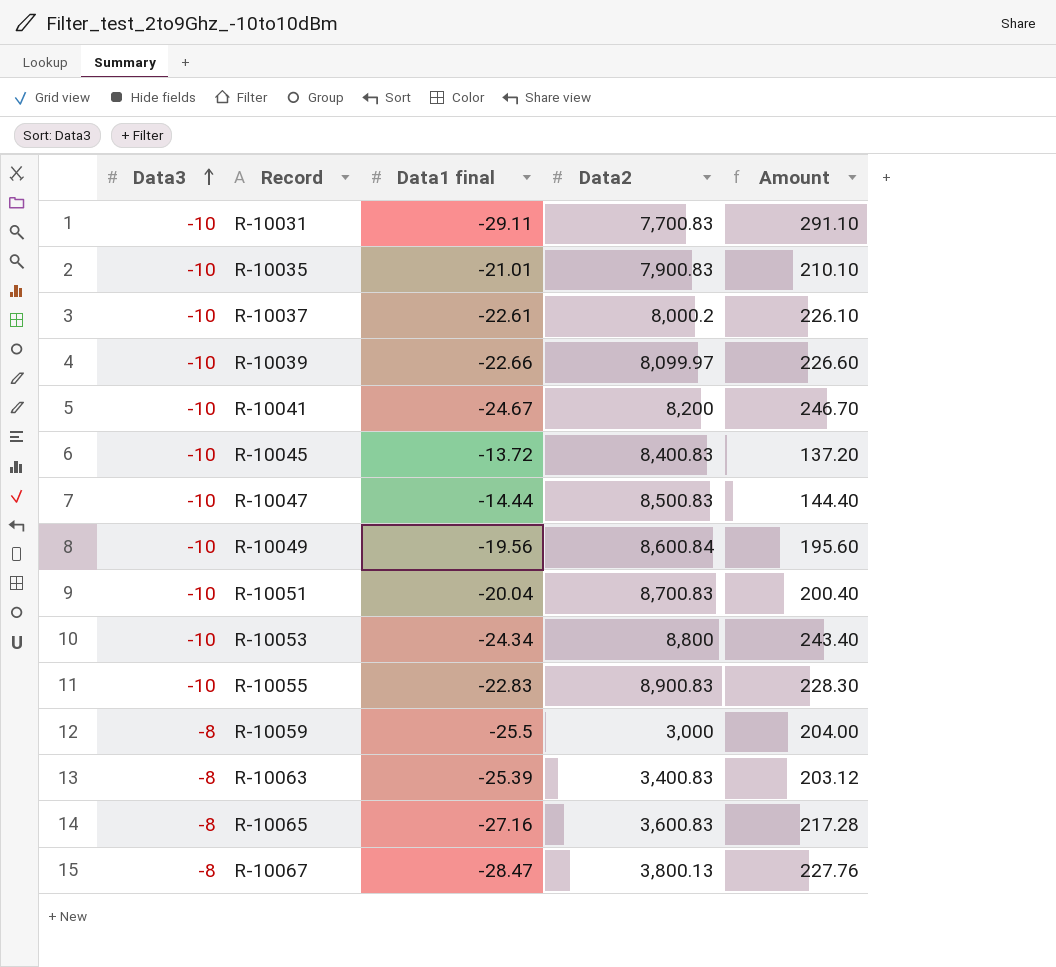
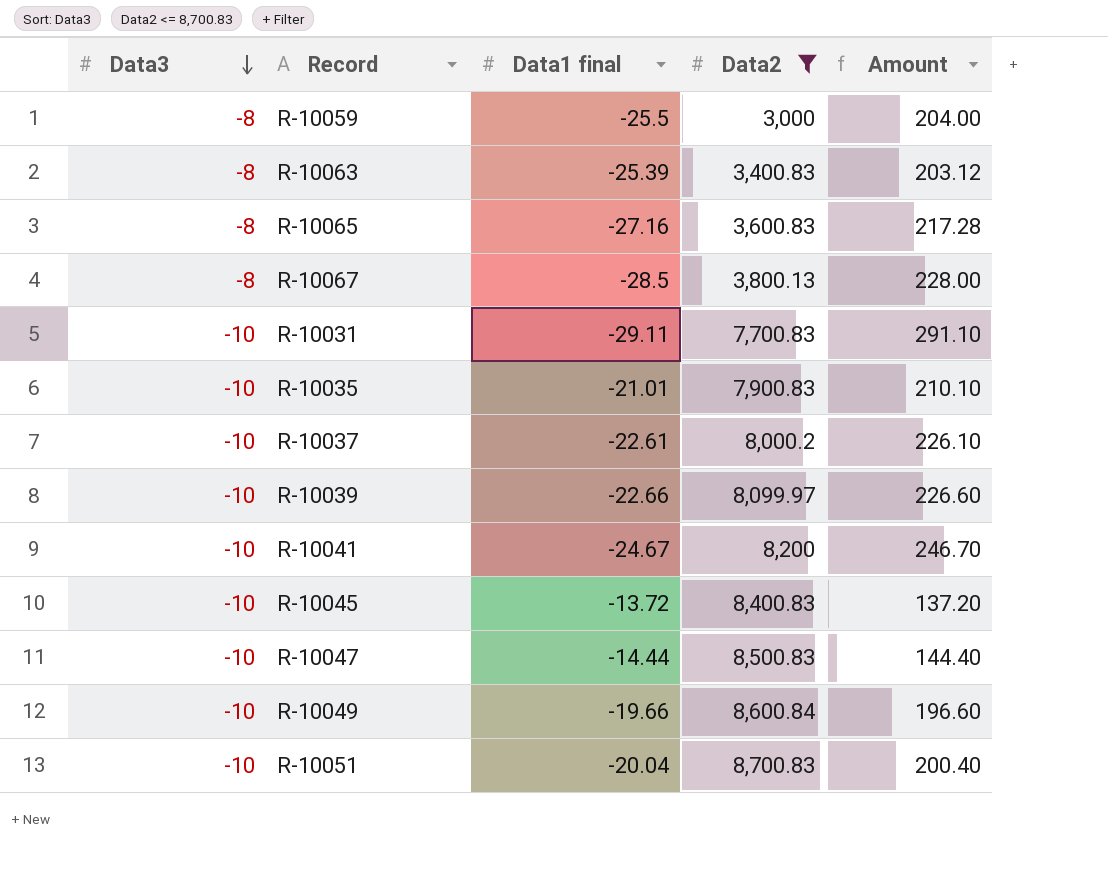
filter: none -> Data2 <= 8,700.83
row order: Data3 ascending -> Data3 descending
R-10067 | Data1 final: -28.47 -> -28.5
R-10067 | Amount: 227.76 -> 228.00
R-10049 | Data1 final: -19.56 -> -19.66
R-10049 | Amount: 195.60 -> 196.60

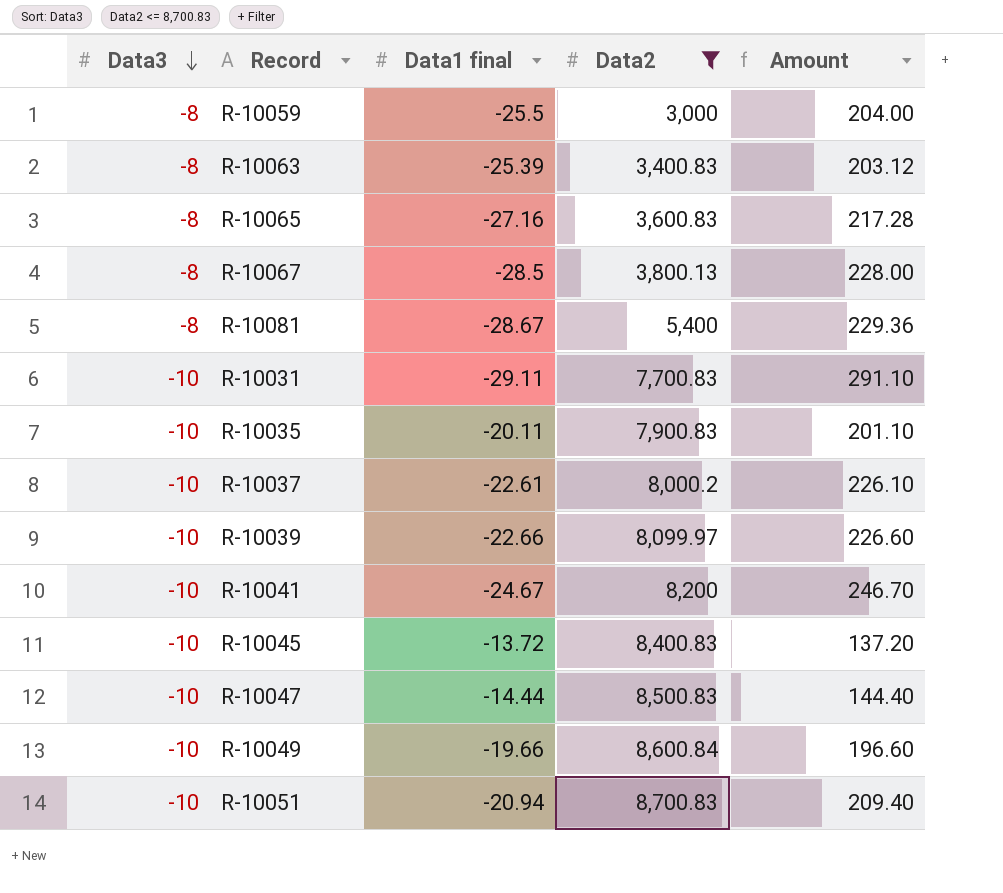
row R-10081: none -> -8 | -28.67 | 5,400 | 229.36
R-10035 | Data1 final: -21.01 -> -20.11
R-10035 | Amount: 210.10 -> 201.10
R-10051 | Data1 final: -20.04 -> -20.94
R-10051 | Amount: 200.40 -> 209.40

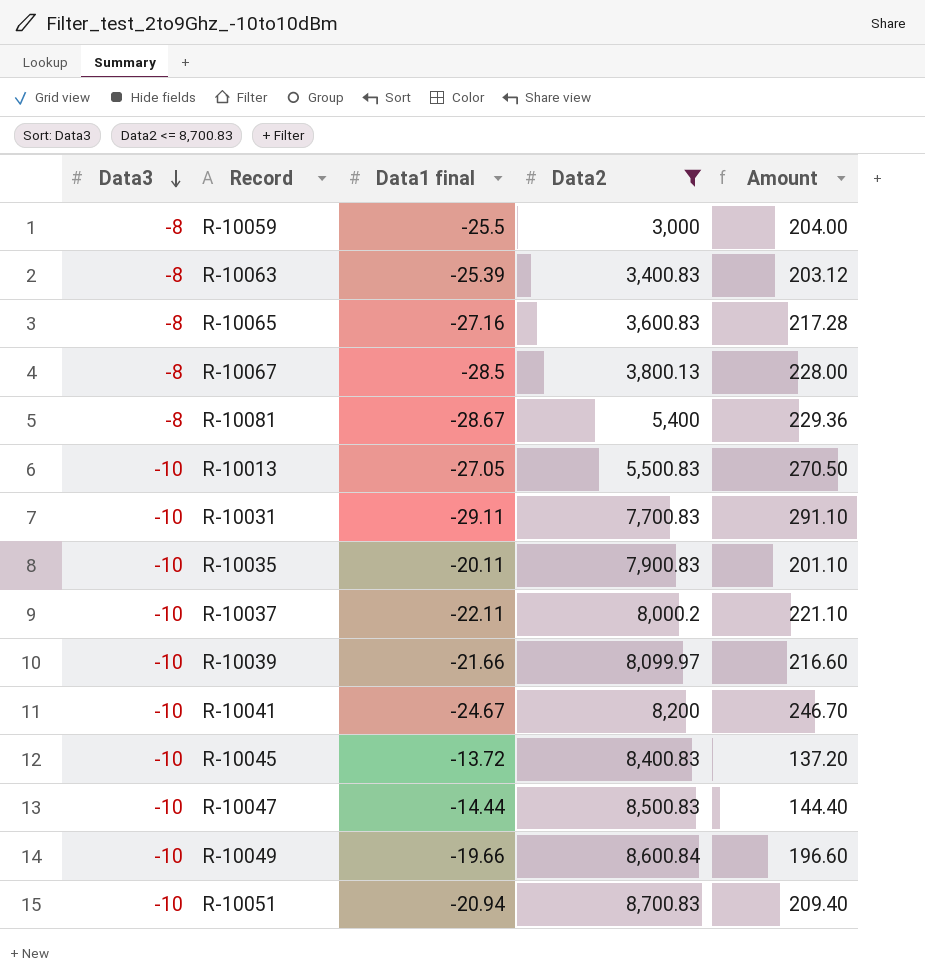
row R-10013: none -> -10 | -27.05 | 5,500.83 | 270.50
R-10037 | Data1 final: -22.61 -> -22.11
R-10037 | Amount: 226.10 -> 221.10
R-10039 | Data1 final: -22.66 -> -21.66
R-10039 | Amount: 226.60 -> 216.60

